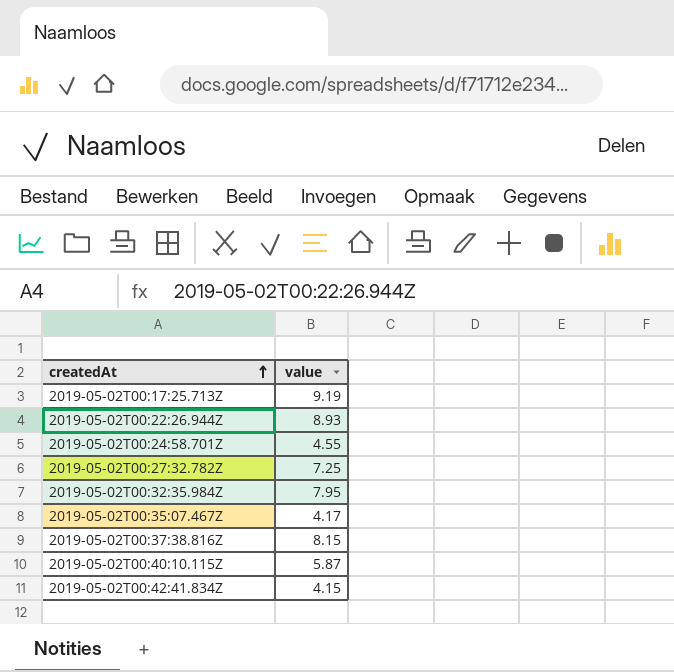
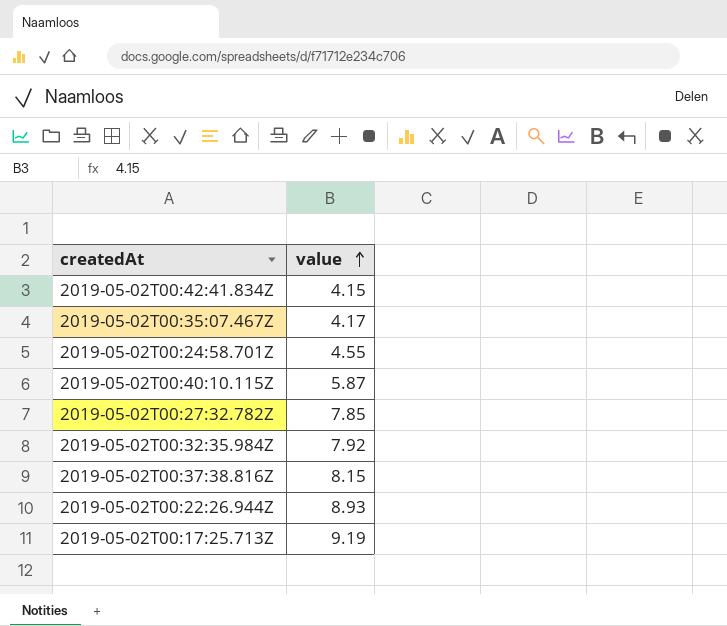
row order: createdAt ascending -> value ascending
2019-05-02T00:27:32.782Z | value: 7.25 -> 7.85
2019-05-02T00:32:35.984Z | value: 7.95 -> 7.92

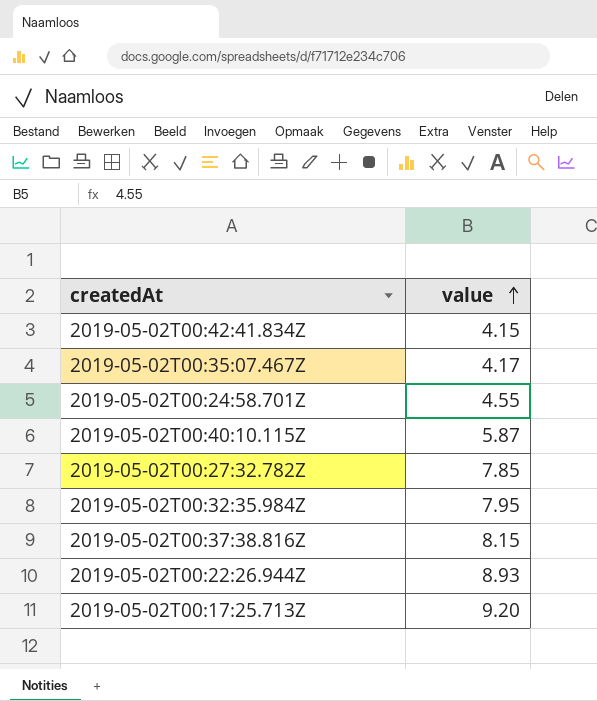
2019-05-02T00:32:35.984Z | value: 7.92 -> 7.95
2019-05-02T00:17:25.713Z | value: 9.19 -> 9.20

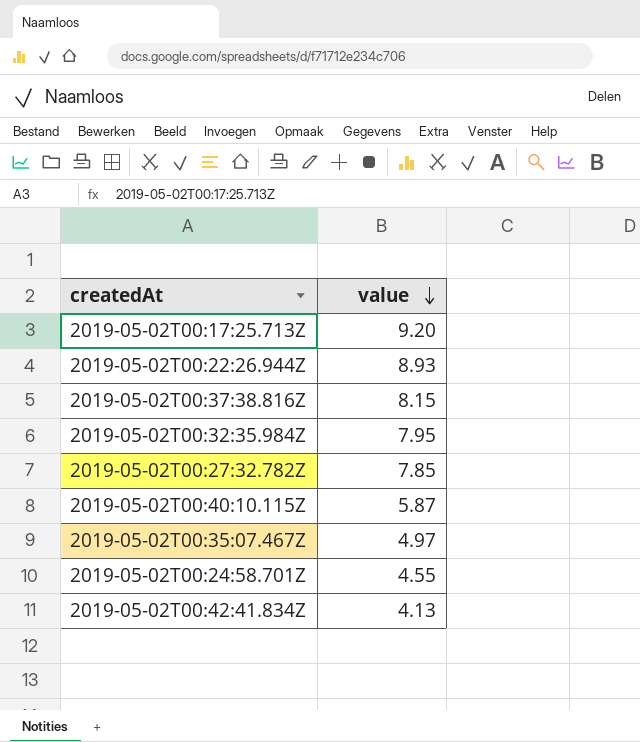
row order: value ascending -> value descending
2019-05-02T00:35:07.467Z | value: 4.17 -> 4.97
2019-05-02T00:42:41.834Z | value: 4.15 -> 4.13

